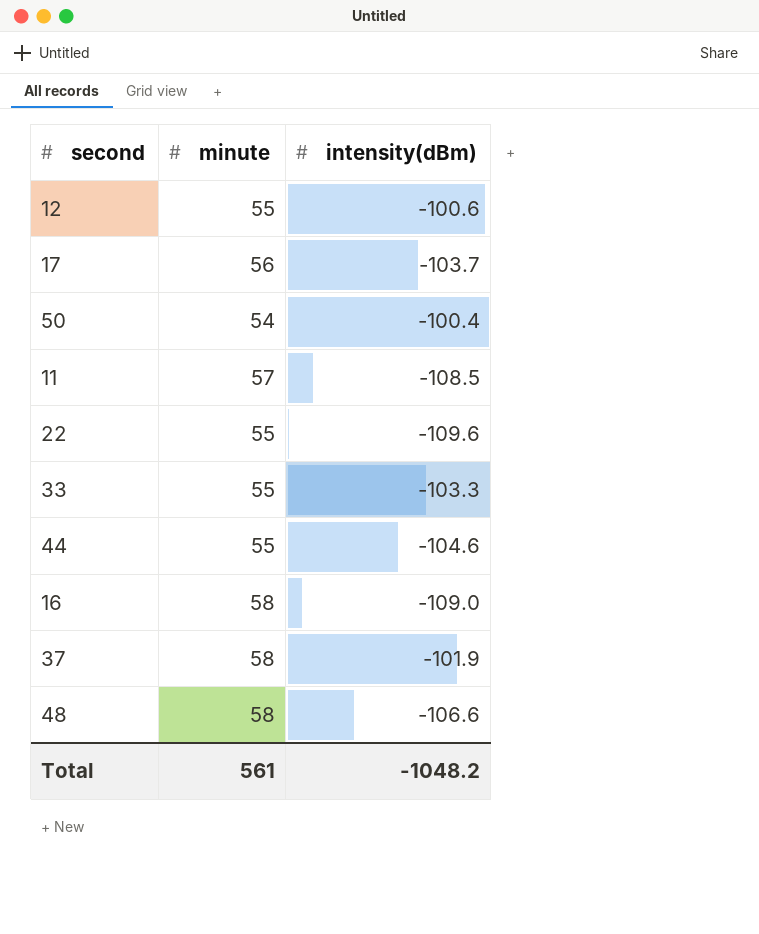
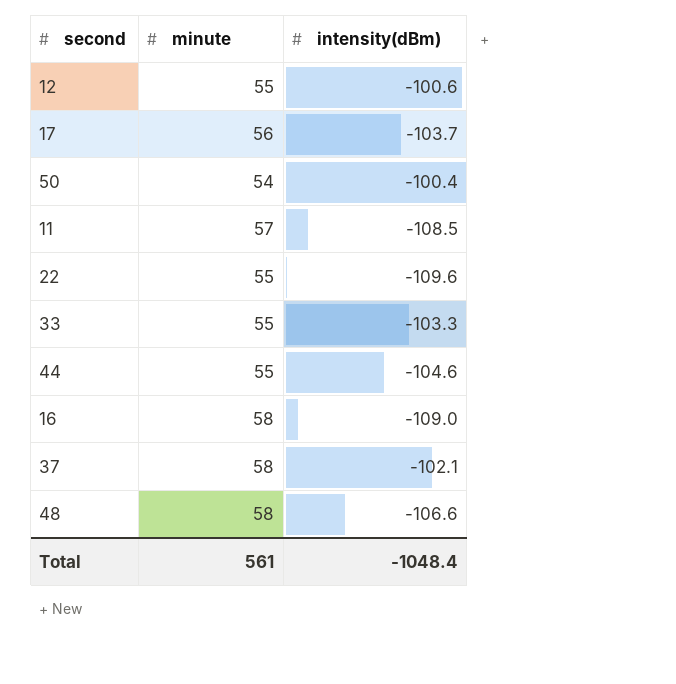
37 | intensity(dBm): -101.9 -> -102.1
Total | intensity(dBm): -1048.2 -> -1048.4

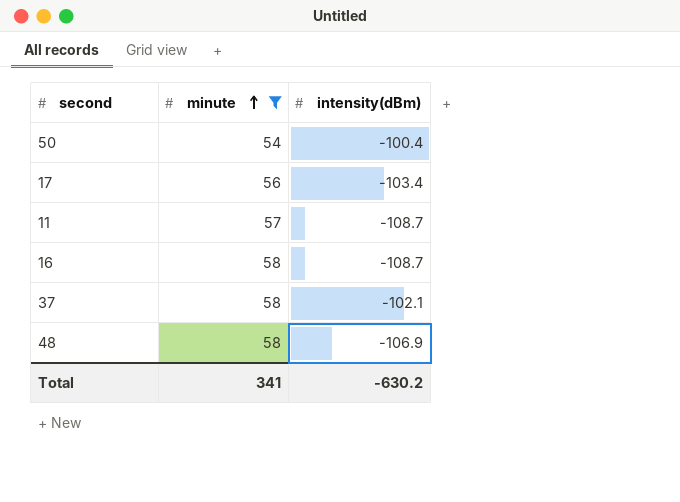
filter: none -> minute != 55
row order: none -> minute ascending
17 | intensity(dBm): -103.7 -> -103.4
11 | intensity(dBm): -108.5 -> -108.7
16 | intensity(dBm): -109.0 -> -108.7
48 | intensity(dBm): -106.6 -> -106.9
Total | minute: 561 -> 341
Total | intensity(dBm): -1048.4 -> -630.2

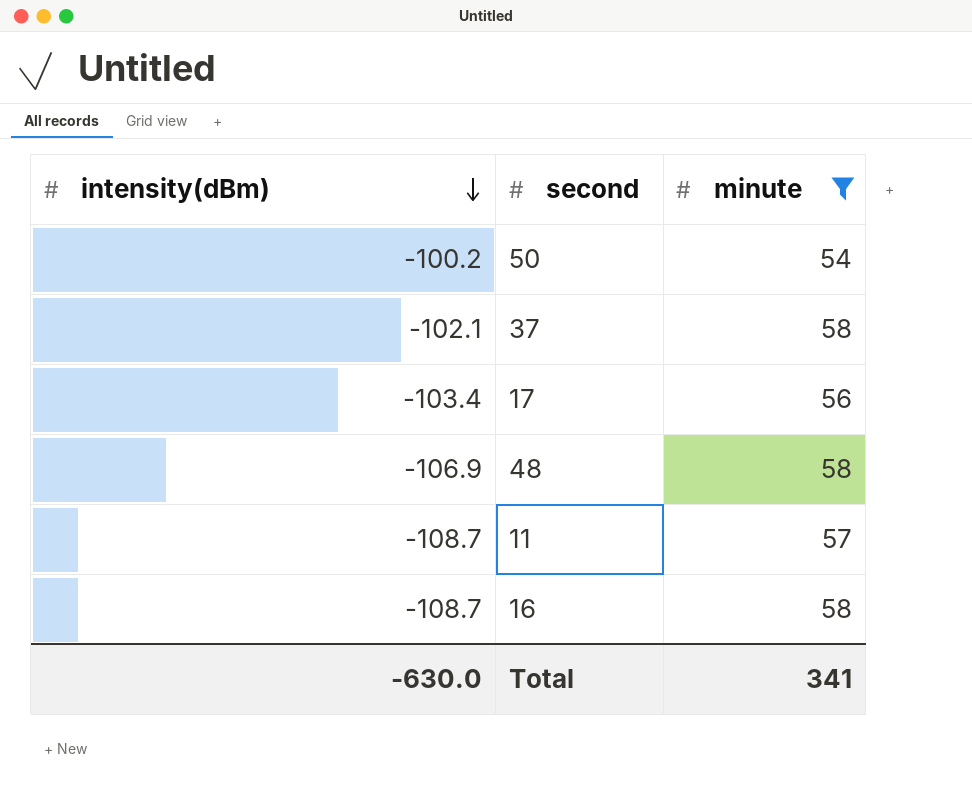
row order: minute ascending -> intensity(dBm) descending
column intensity(dBm) | position: 3 -> 1
50 | intensity(dBm): -100.4 -> -100.2
Total | intensity(dBm): -630.2 -> -630.0

